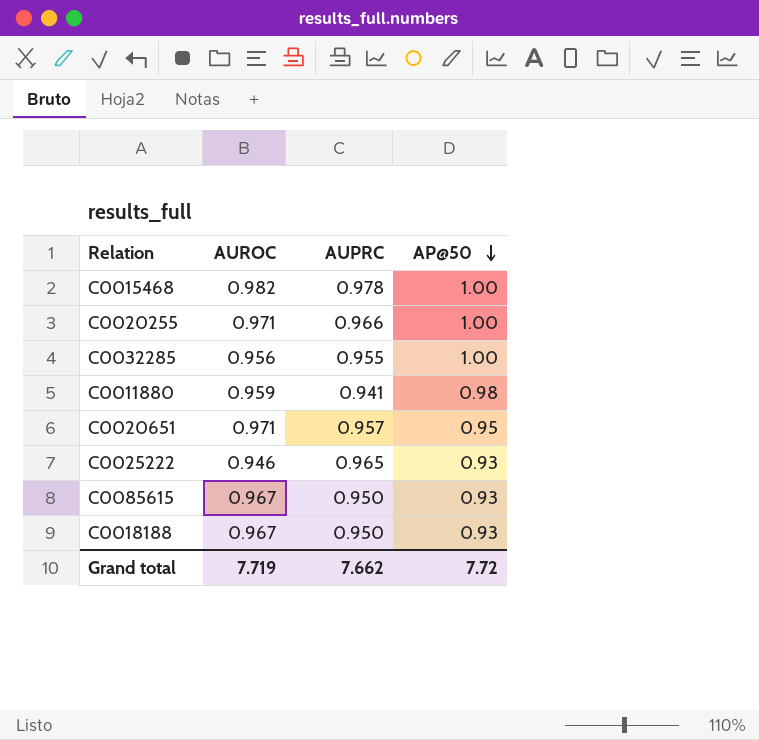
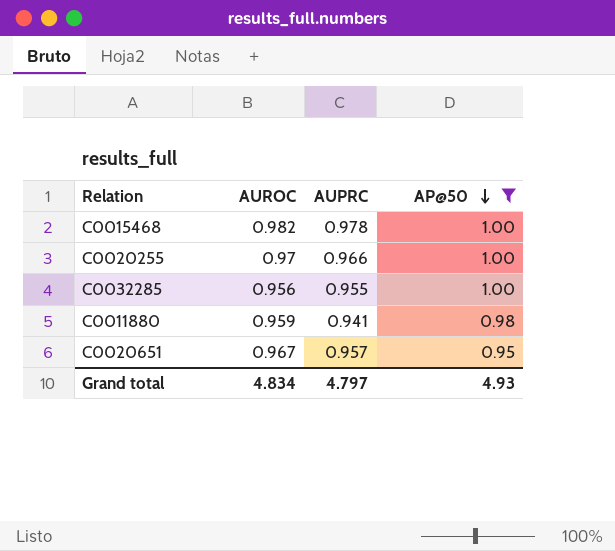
filter: none -> AP@50 != 0.93
C0020255 | AUROC: 0.971 -> 0.97
C0020651 | AUROC: 0.971 -> 0.967
Grand total | AUROC: 7.719 -> 4.834
Grand total | AUPRC: 7.662 -> 4.797
Grand total | AP@50: 7.72 -> 4.93

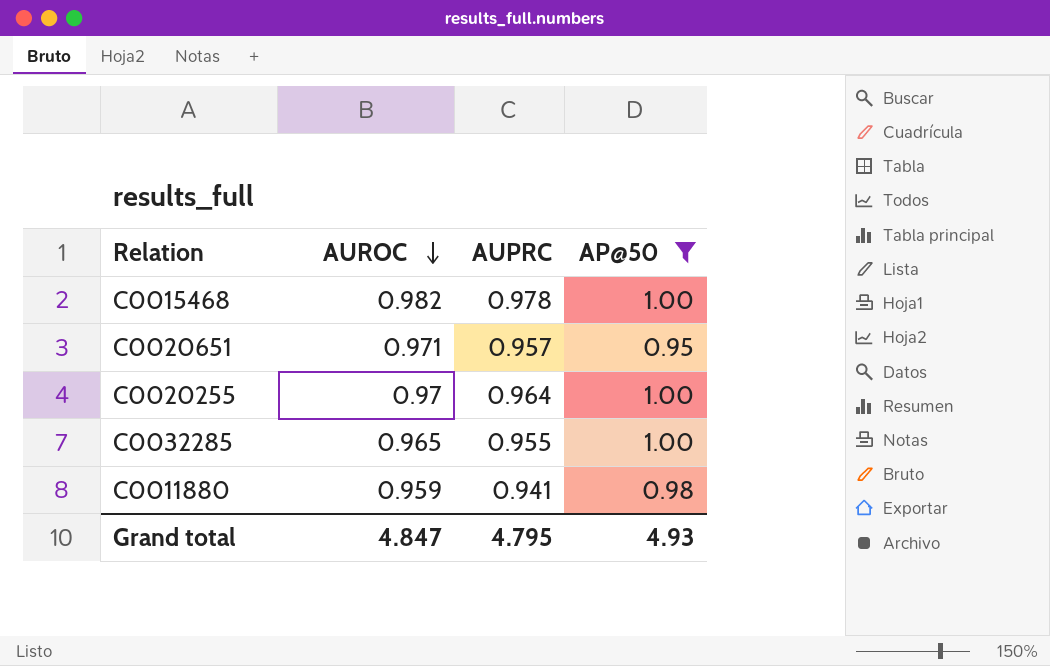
row order: AP@50 descending -> AUROC descending
C0020651 | AUROC: 0.967 -> 0.971
C0020255 | AUPRC: 0.966 -> 0.964
C0032285 | AUROC: 0.956 -> 0.965
Grand total | AUROC: 4.834 -> 4.847
Grand total | AUPRC: 4.797 -> 4.795

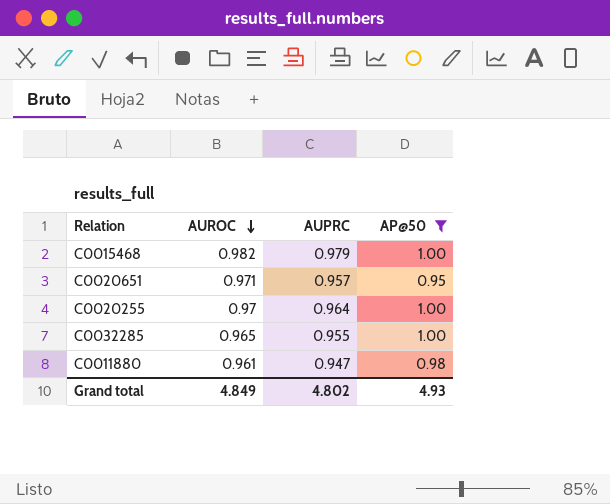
C0015468 | AUPRC: 0.978 -> 0.979
C0011880 | AUROC: 0.959 -> 0.961
C0011880 | AUPRC: 0.941 -> 0.947
Grand total | AUROC: 4.847 -> 4.849
Grand total | AUPRC: 4.795 -> 4.802

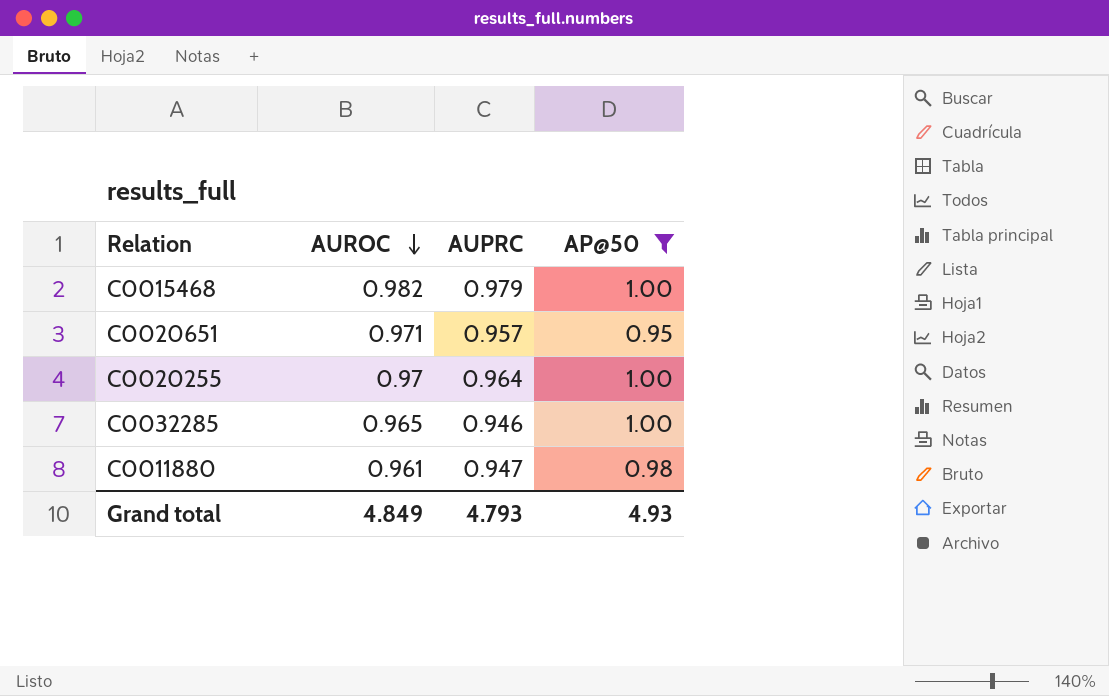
C0032285 | AUPRC: 0.955 -> 0.946
Grand total | AUPRC: 4.802 -> 4.793

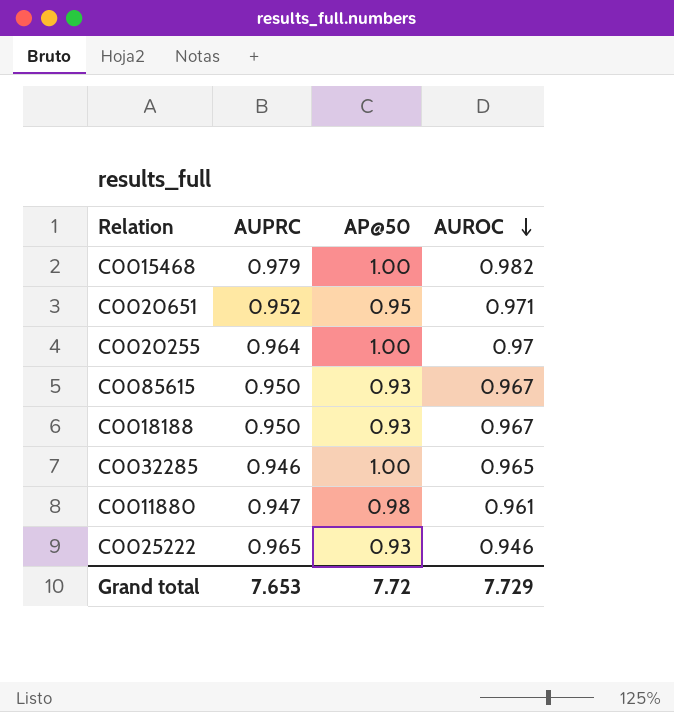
filter: AP@50 != 0.93 -> none
column AUROC | position: 2 -> 4
C0020651 | AUPRC: 0.957 -> 0.952
Grand total | AUPRC: 4.793 -> 7.653
Grand total | AP@50: 4.93 -> 7.72
Grand total | AUROC: 4.849 -> 7.729

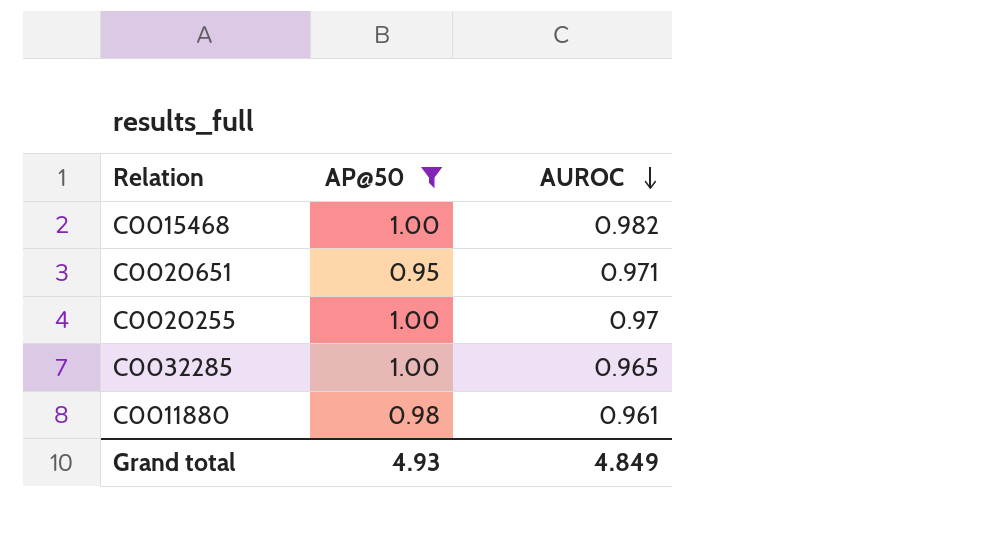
filter: none -> AP@50 != 0.93
column AUPRC | position: 2 -> none
Grand total | AP@50: 7.72 -> 4.93
Grand total | AUROC: 7.729 -> 4.849

